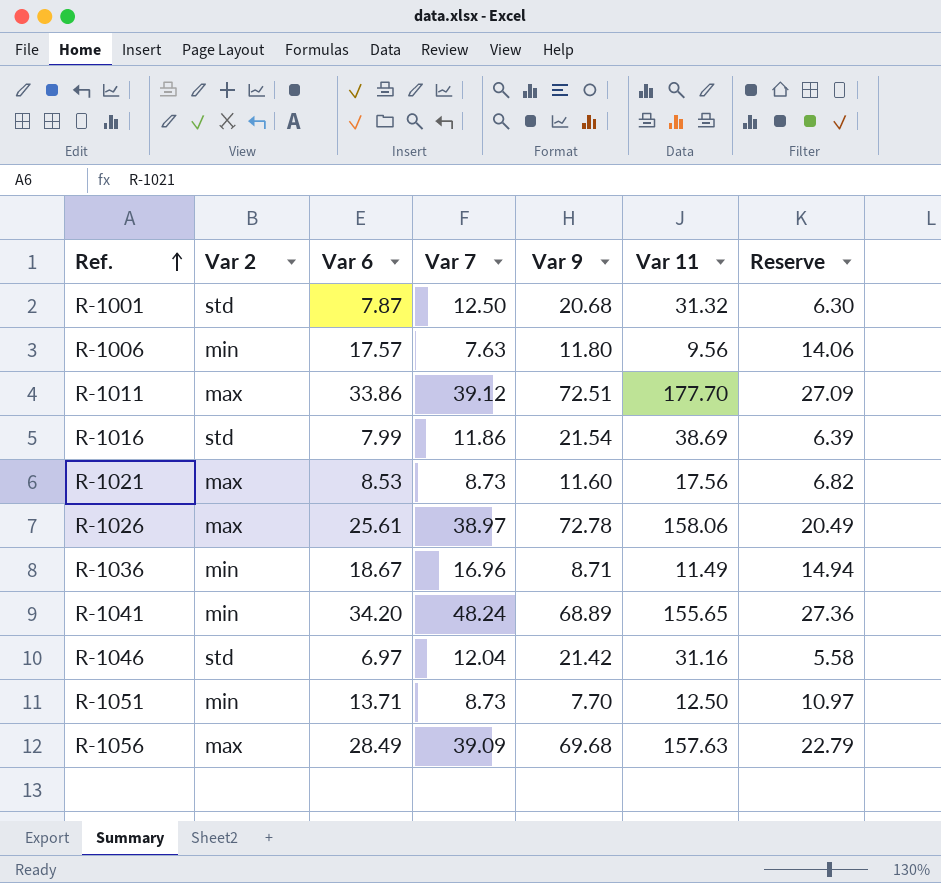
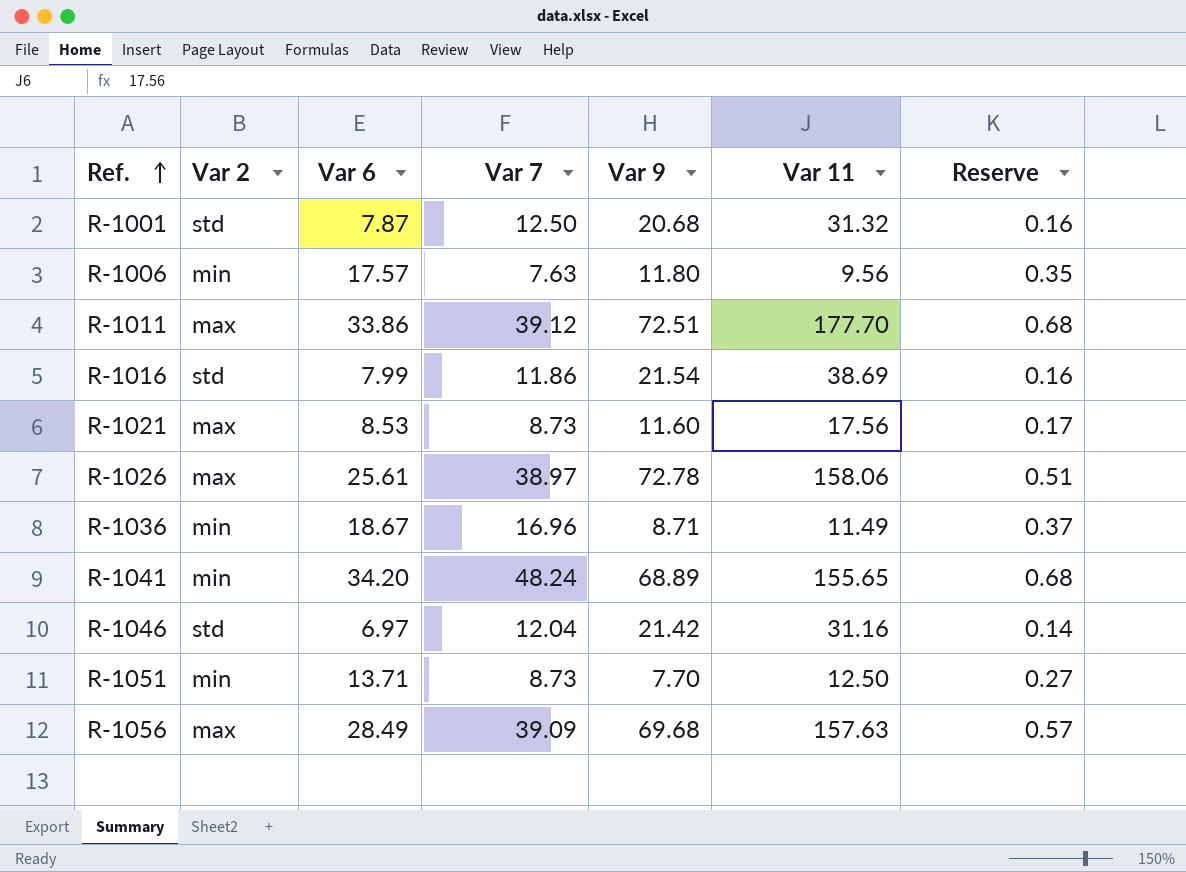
column Reserve | formula: [Var 6] * 0.8 -> [Var 6] * 0.02

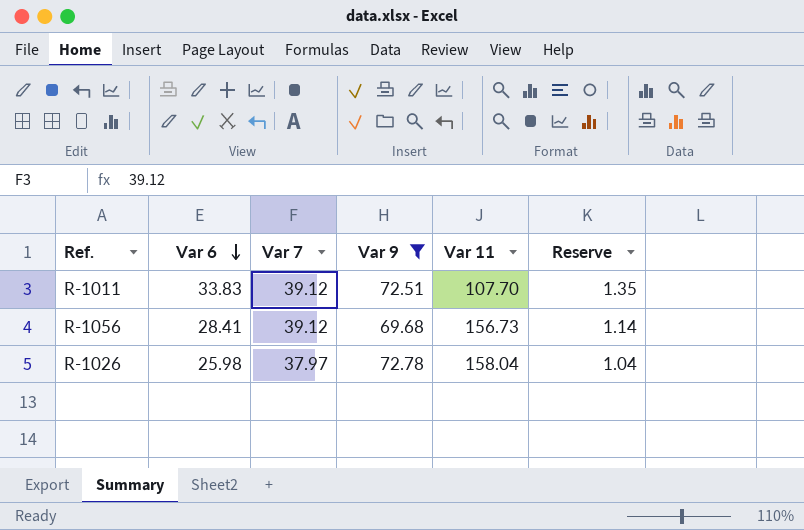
filter: none -> Var 9 >= 69.68
row order: Ref. ascending -> Var 6 descending
column Var 2 | position: 2 -> none
column Reserve | formula: [Var 6] * 0.02 -> [Var 6] * 0.04
R-1011 | Var 6: 33.86 -> 33.83
R-1011 | Var 11: 177.70 -> 107.70
R-1056 | Var 6: 28.49 -> 28.41
R-1056 | Var 7: 39.09 -> 39.12
R-1056 | Var 11: 157.63 -> 156.73
R-1026 | Var 6: 25.61 -> 25.98
R-1026 | Var 7: 38.97 -> 37.97
R-1026 | Var 11: 158.06 -> 158.04

